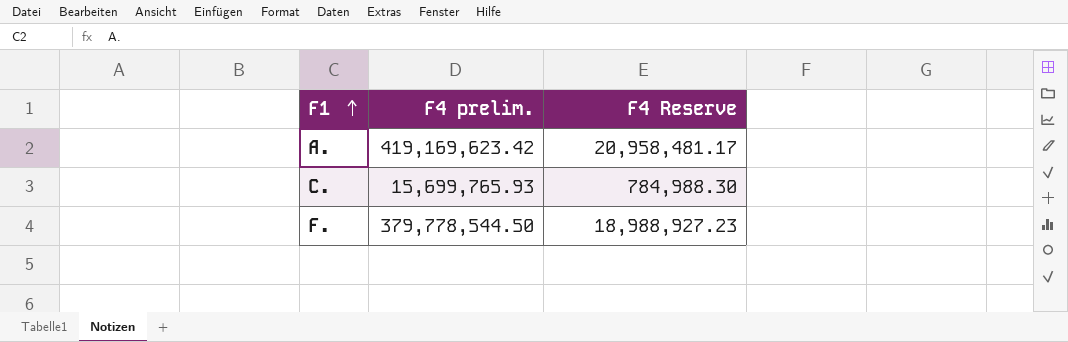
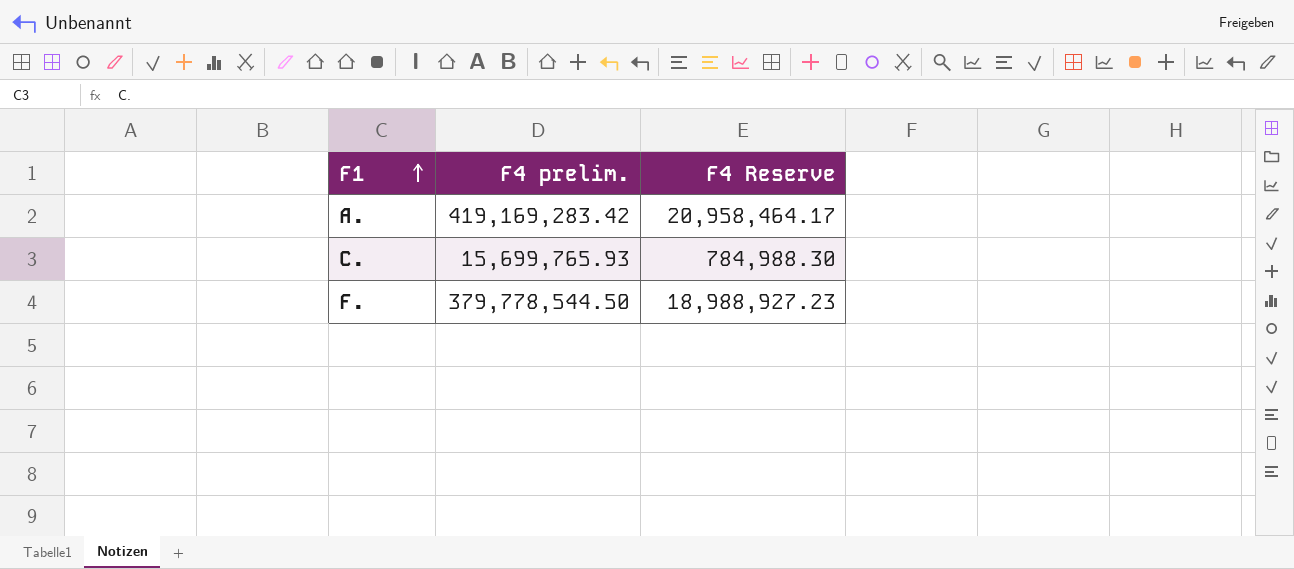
A. | F4 prelim.: 419,169,623.42 -> 419,169,283.42
A. | F4 Reserve: 20,958,481.17 -> 20,958,464.17

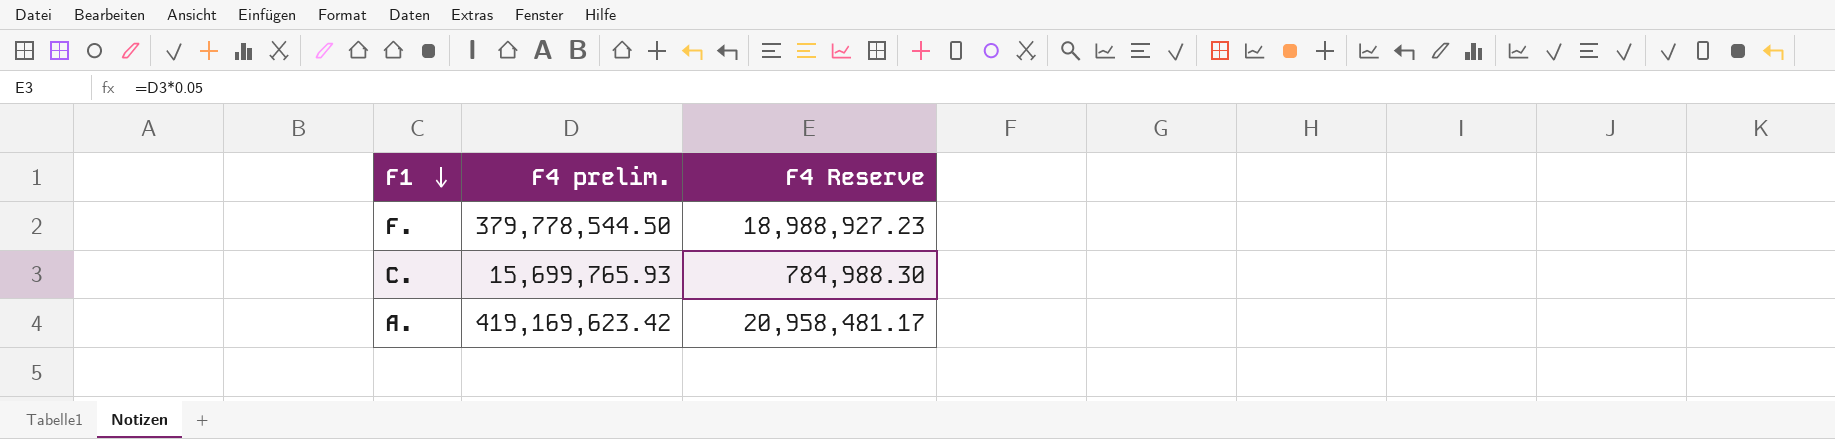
row order: F1 ascending -> F1 descending
A. | F4 prelim.: 419,169,283.42 -> 419,169,623.42
A. | F4 Reserve: 20,958,464.17 -> 20,958,481.17

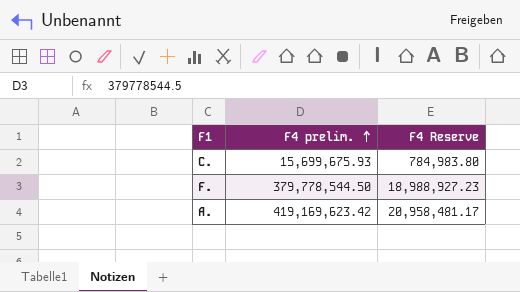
row order: F1 descending -> F4 prelim. ascending
C. | F4 prelim.: 15,699,765.93 -> 15,699,675.93
C. | F4 Reserve: 784,988.30 -> 784,983.80

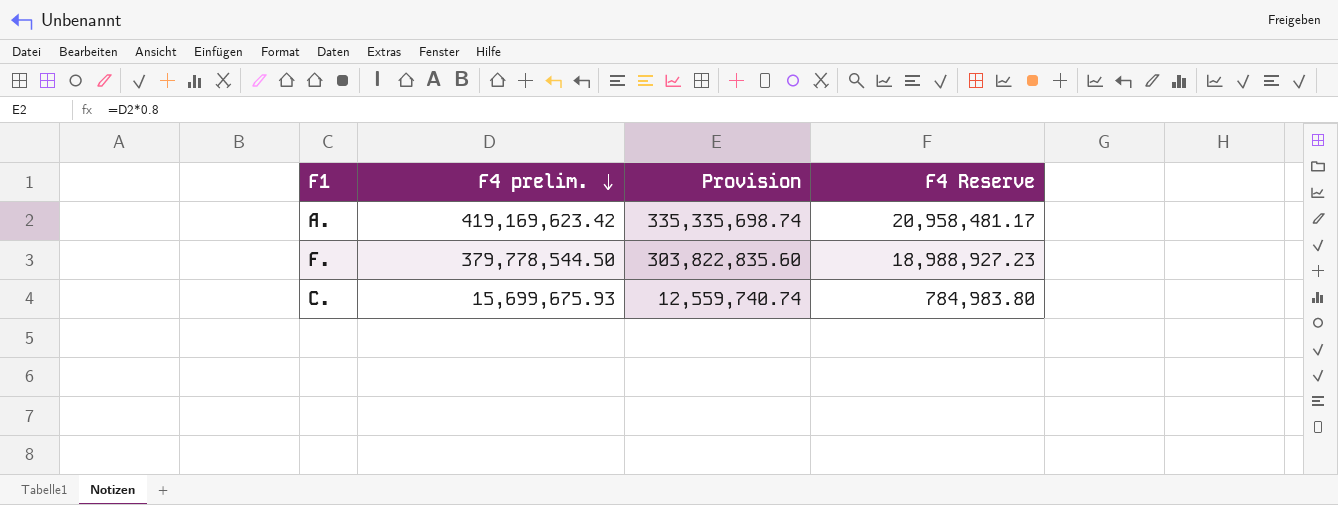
row order: F4 prelim. ascending -> F4 prelim. descending
column Provision | formula: none -> [F4 prelim.] * 0.8

